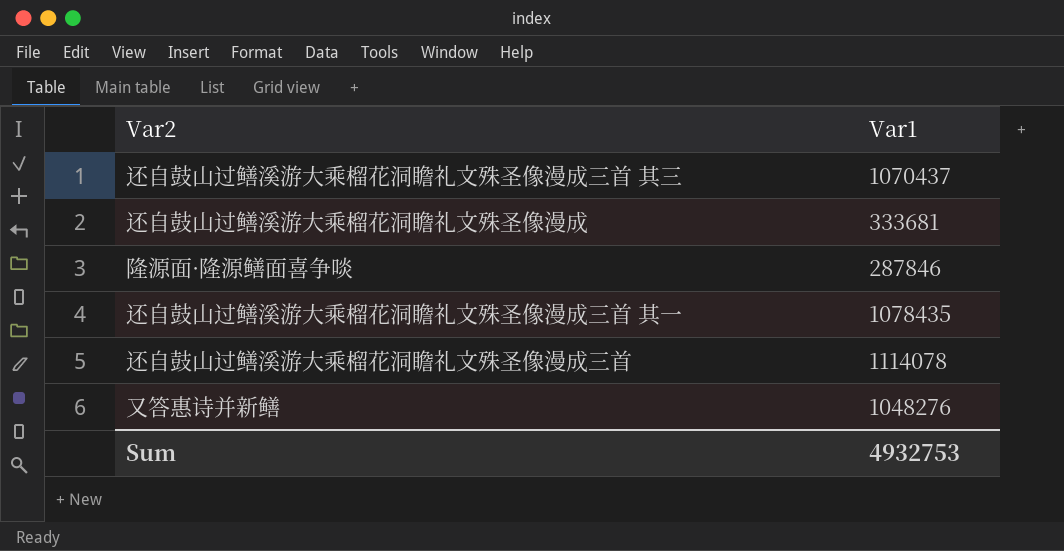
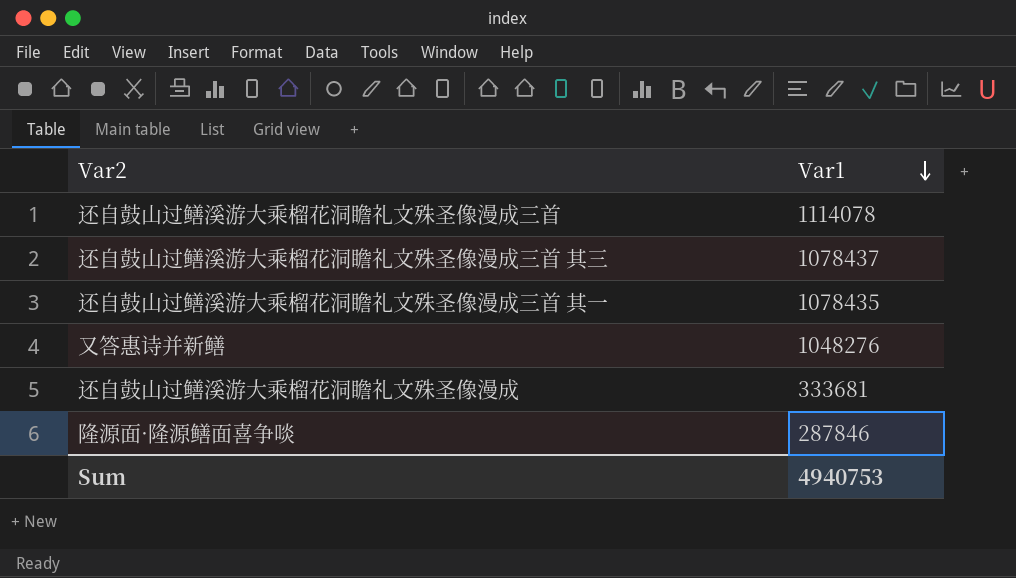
row order: none -> Var1 descending
还自鼓山过鳝溪游大乘榴花洞瞻礼文殊圣像漫成三首 其三 | Var1: 1070437 -> 1078437
Sum | Var1: 4932753 -> 4940753

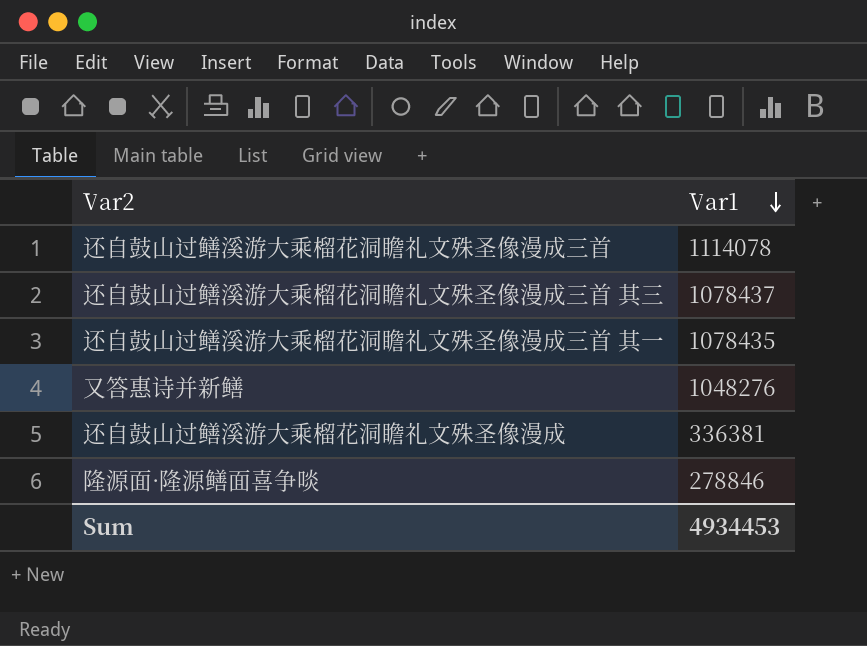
还自鼓山过鳝溪游大乘榴花洞瞻礼文殊圣像漫成 | Var1: 333681 -> 336381
隆源面·隆源鳝面喜争啖 | Var1: 287846 -> 278846
Sum | Var1: 4940753 -> 4934453

